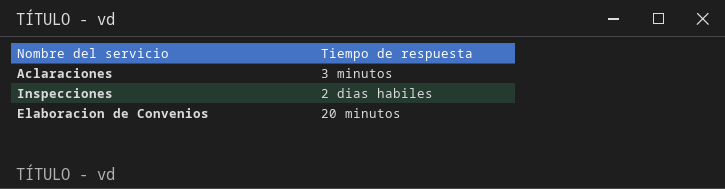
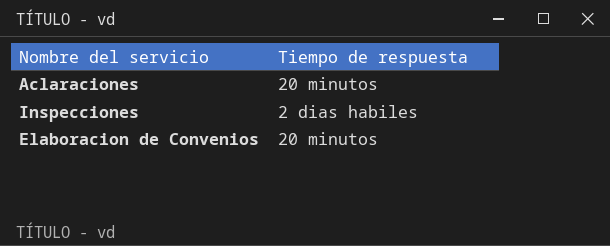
Aclaraciones | Tiempo de respuesta: 3 minutos -> 20 minutos

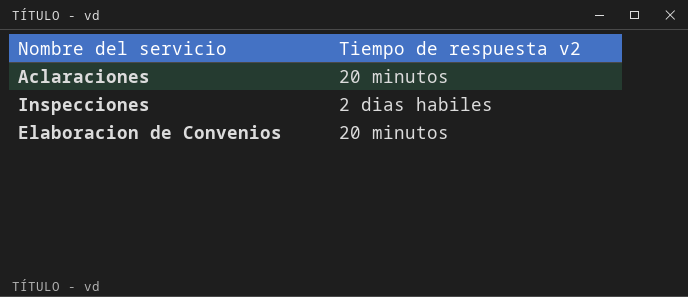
column name: Tiempo de respuesta -> Tiempo de respuesta v2

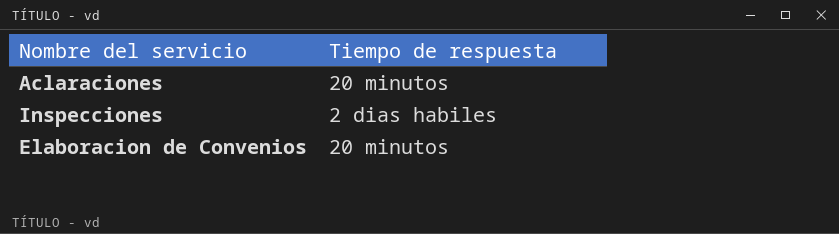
column name: Tiempo de respuesta v2 -> Tiempo de respuesta

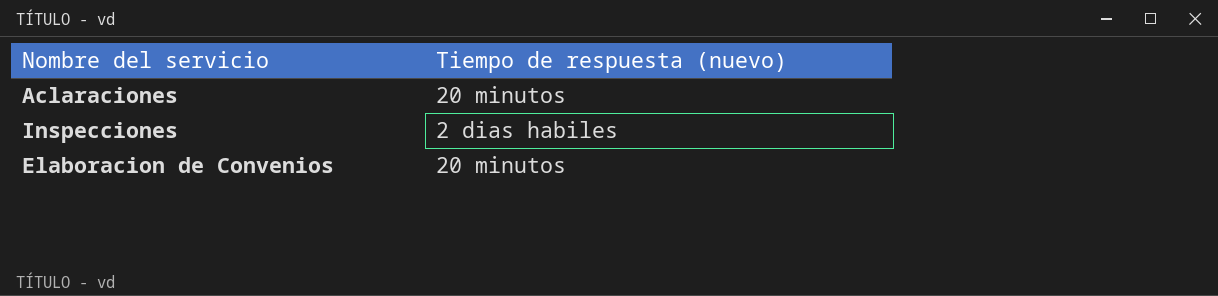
column name: Tiempo de respuesta -> Tiempo de respuesta (nuevo)

